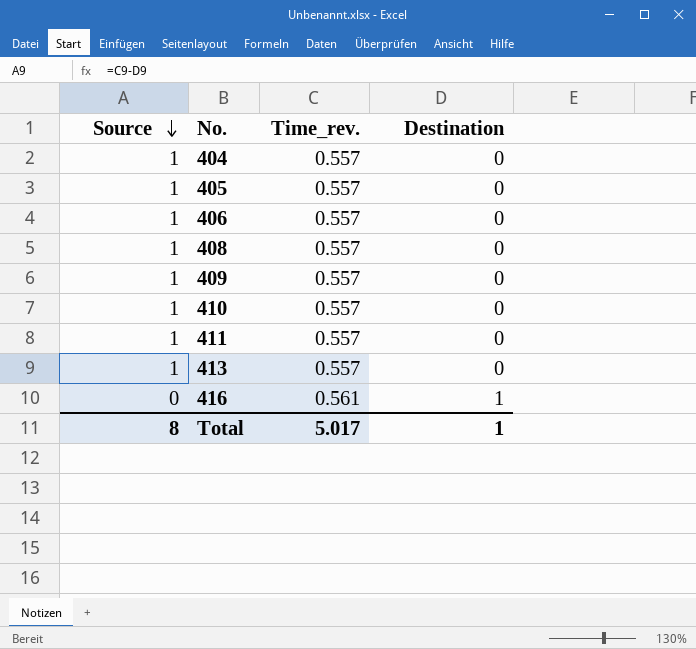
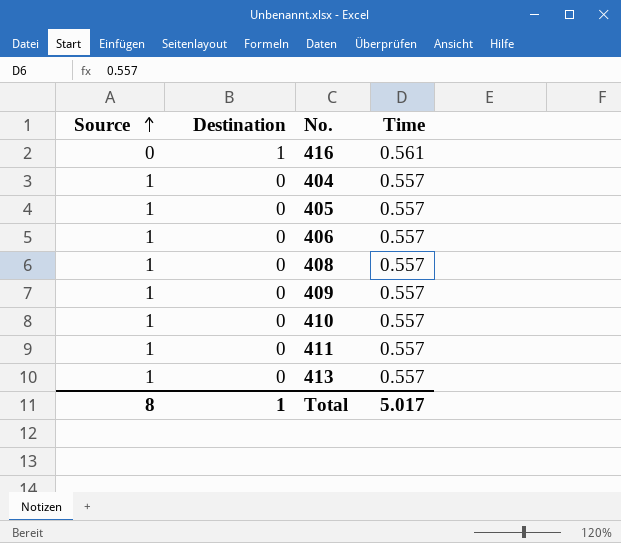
row order: Source descending -> Source ascending
column Destination | position: 4 -> 2
column name: Time_rev. -> Time

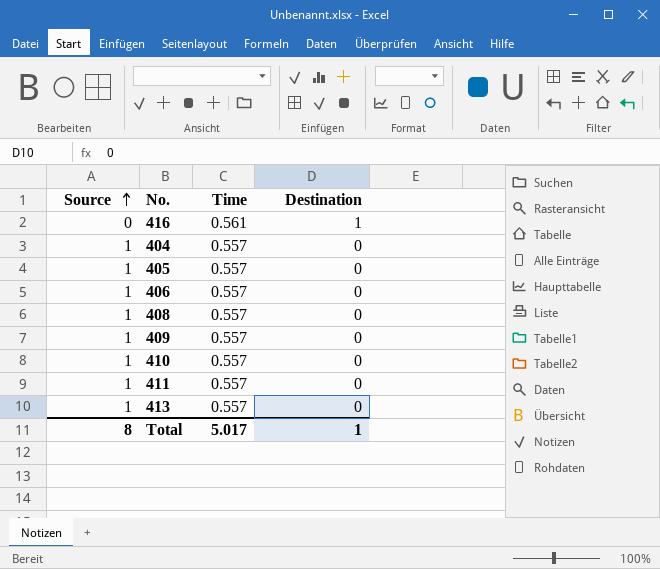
column Destination | position: 2 -> 4

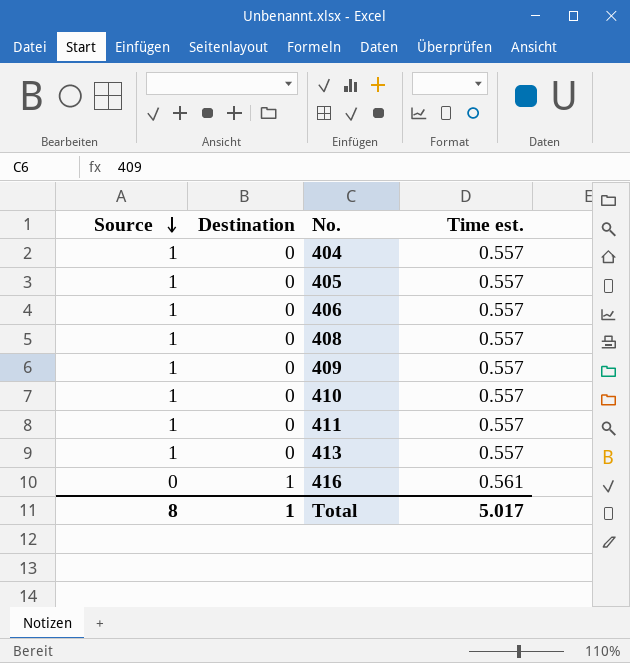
row order: Source ascending -> Source descending
column Destination | position: 4 -> 2
column name: Time -> Time est.

